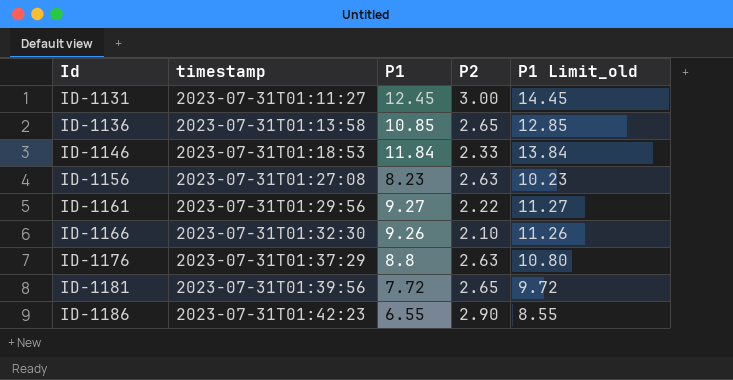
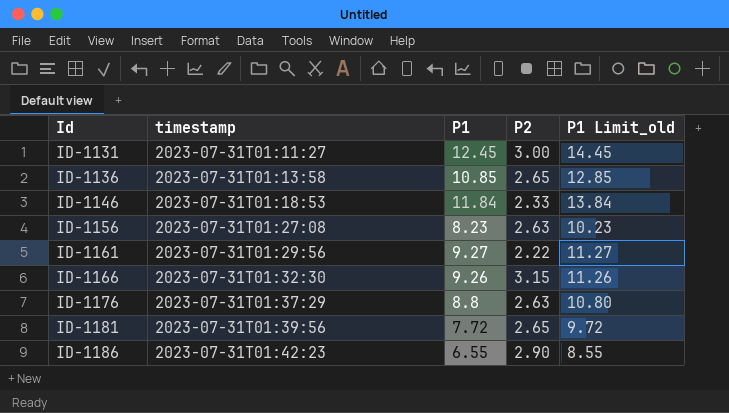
ID-1166 | P2: 2.10 -> 3.15

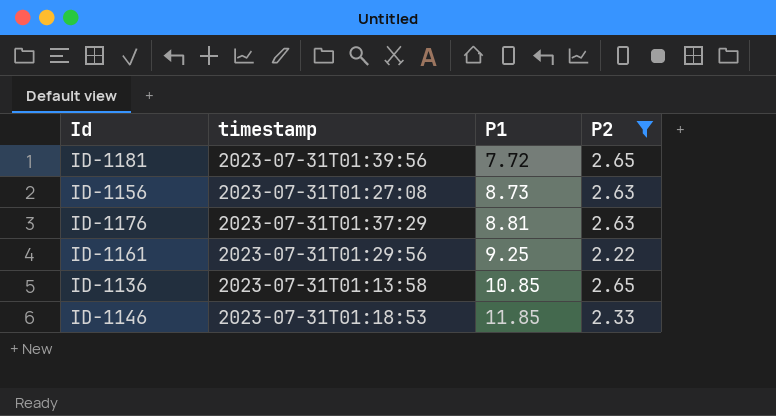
filter: none -> P2 <= 2.65
row order: Id ascending -> P1 ascending
column P1 Limit_old | formula: [P1] + 2 -> none
ID-1156 | P1: 8.23 -> 8.73
ID-1176 | P1: 8.8 -> 8.81
ID-1161 | P1: 9.27 -> 9.25
ID-1146 | P1: 11.84 -> 11.85

